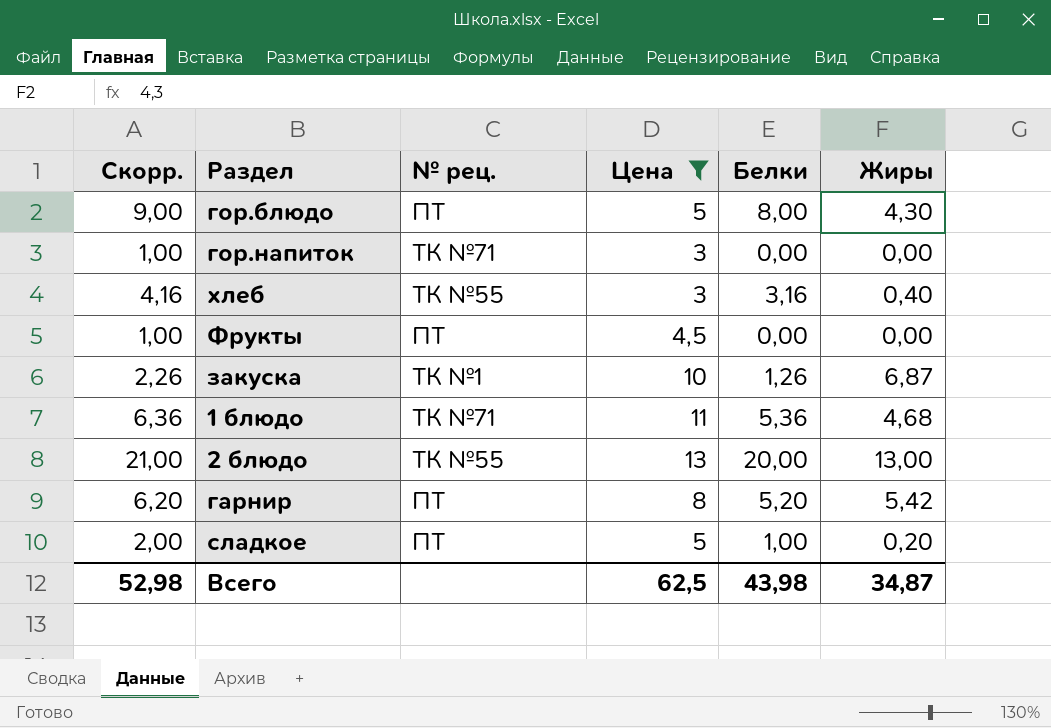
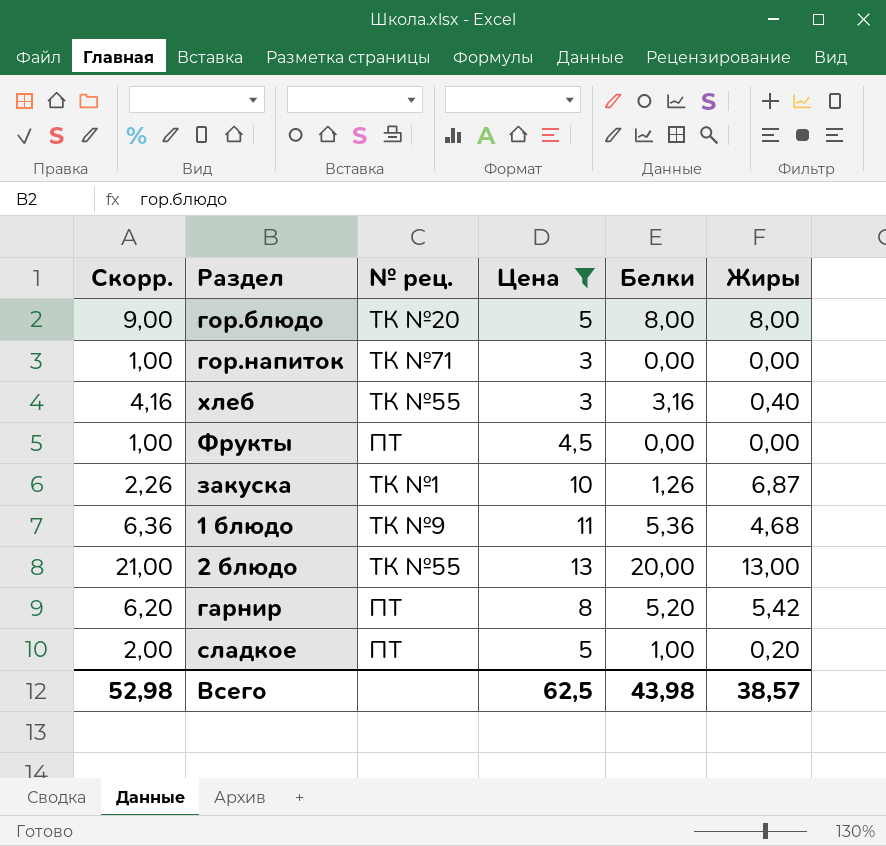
гор.блюдо | № рец.: ПТ -> ТК №20
гор.блюдо | Жиры: 4,30 -> 8,00
1 блюдо | № рец.: ТК №71 -> ТК №9
Всего | Жиры: 34,87 -> 38,57

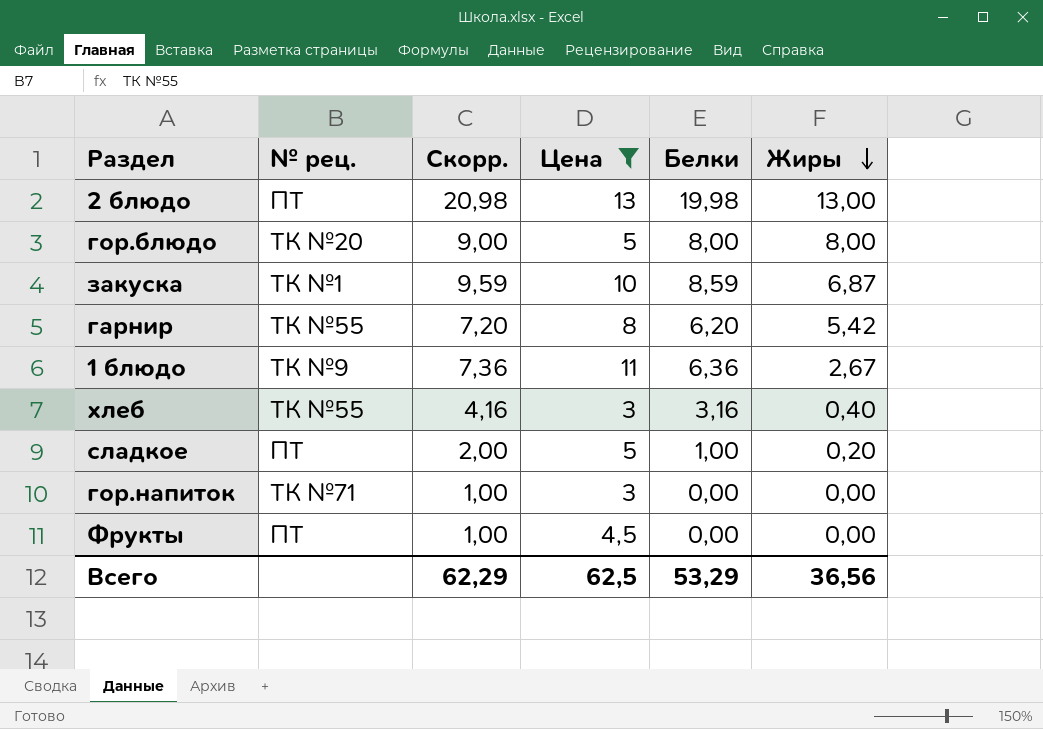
row order: none -> Жиры descending
column Скорр. | position: 1 -> 3
2 блюдо | № рец.: ТК №55 -> ПТ
2 блюдо | Скорр.: 21,00 -> 20,98
2 блюдо | Белки: 20,00 -> 19,98
закуска | Скорр.: 2,26 -> 9,59
закуска | Белки: 1,26 -> 8,59
гарнир | № рец.: ПТ -> ТК №55
гарнир | Скорр.: 6,20 -> 7,20
гарнир | Белки: 5,20 -> 6,20
1 блюдо | Скорр.: 6,36 -> 7,36
1 блюдо | Белки: 5,36 -> 6,36
1 блюдо | Жиры: 4,68 -> 2,67
Всего | Скорр.: 52,98 -> 62,29
Всего | Белки: 43,98 -> 53,29
Всего | Жиры: 38,57 -> 36,56

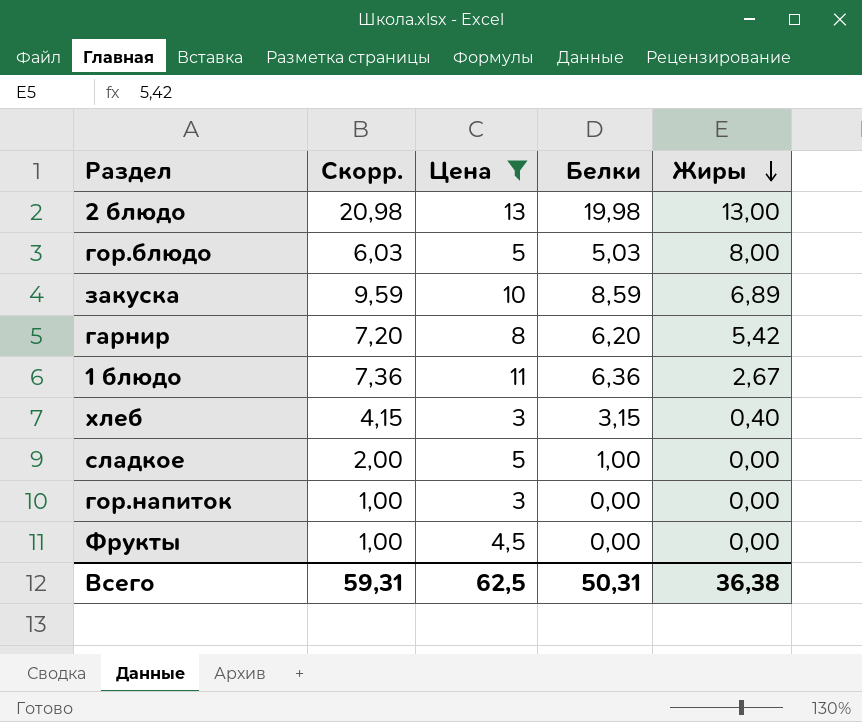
column № рец. | position: 2 -> none
гор.блюдо | Скорр.: 9,00 -> 6,03
гор.блюдо | Белки: 8,00 -> 5,03
закуска | Жиры: 6,87 -> 6,89
хлеб | Скорр.: 4,16 -> 4,15
хлеб | Белки: 3,16 -> 3,15
сладкое | Жиры: 0,20 -> 0,00
Всего | Скорр.: 62,29 -> 59,31
Всего | Белки: 53,29 -> 50,31
Всего | Жиры: 36,56 -> 36,38

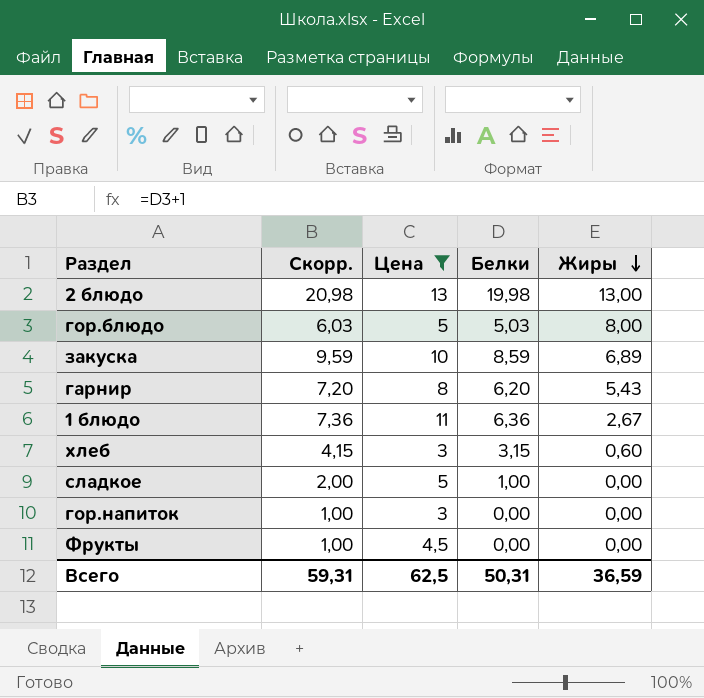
гарнир | Жиры: 5,42 -> 5,43
хлеб | Жиры: 0,40 -> 0,60
Всего | Жиры: 36,38 -> 36,59

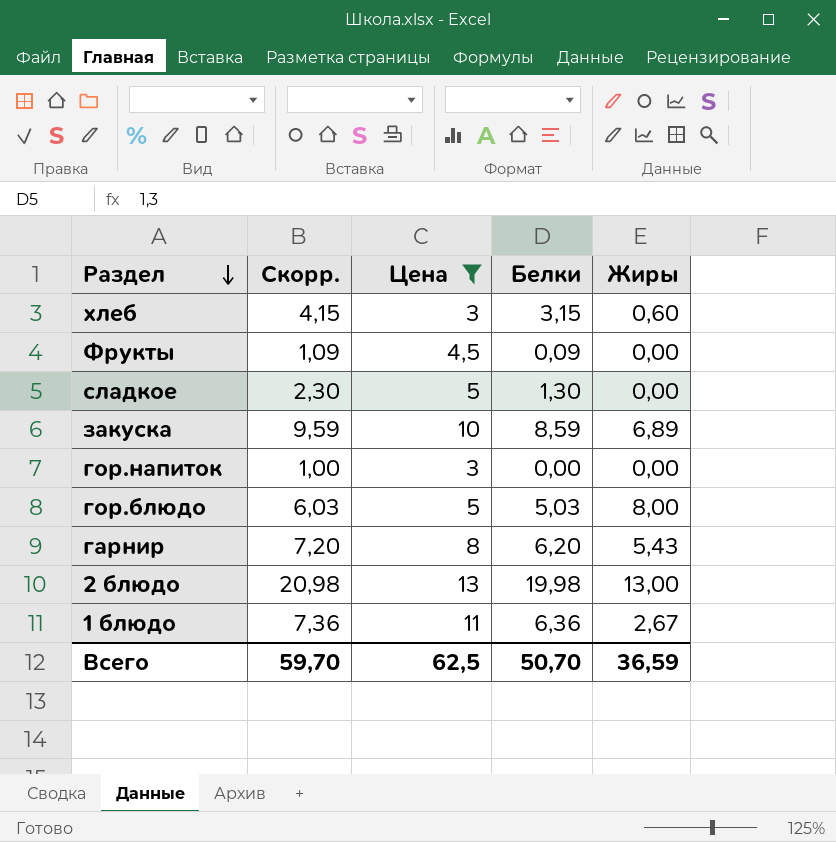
row order: Жиры descending -> Раздел descending
Фрукты | Скорр.: 1,00 -> 1,09
Фрукты | Белки: 0,00 -> 0,09
сладкое | Скорр.: 2,00 -> 2,30
сладкое | Белки: 1,00 -> 1,30
Всего | Скорр.: 59,31 -> 59,70
Всего | Белки: 50,31 -> 50,70

